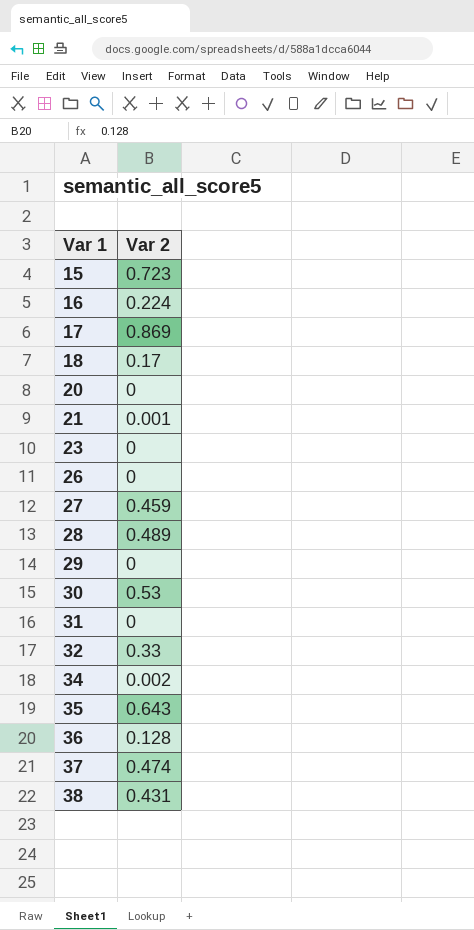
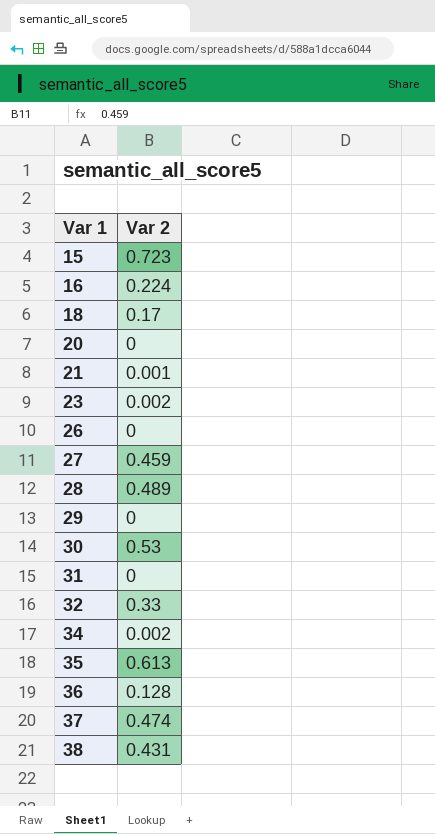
row 17: 0.869 -> none
23 | Var 2: 0 -> 0.002
35 | Var 2: 0.643 -> 0.613

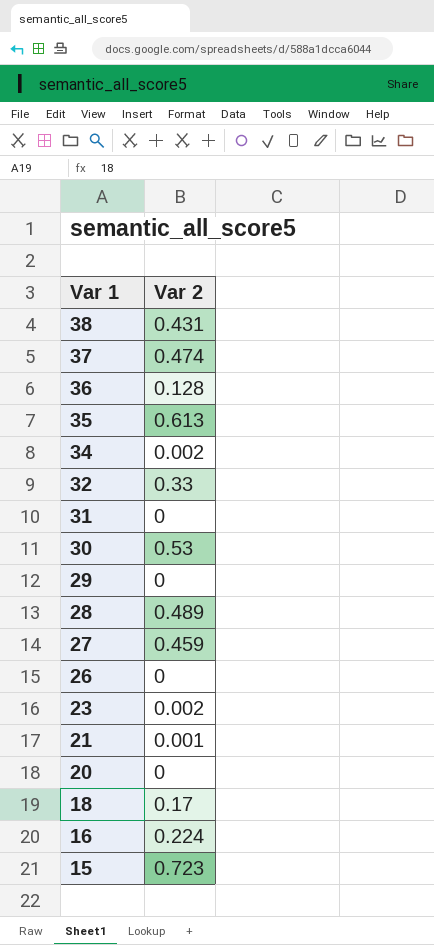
row order: Var 1 ascending -> Var 1 descending

